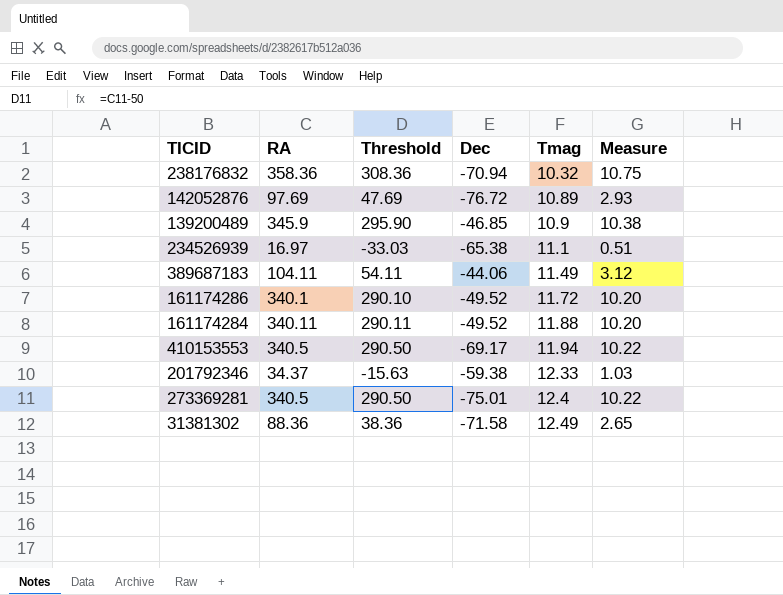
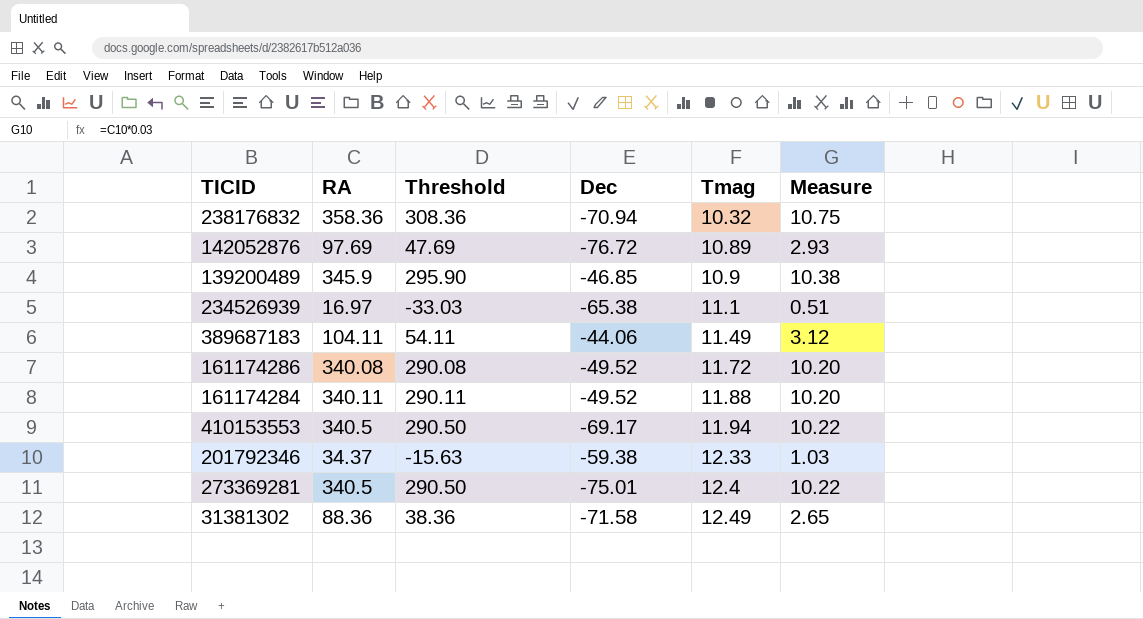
161174286 | RA: 340.1 -> 340.08
161174286 | Threshold: 290.10 -> 290.08

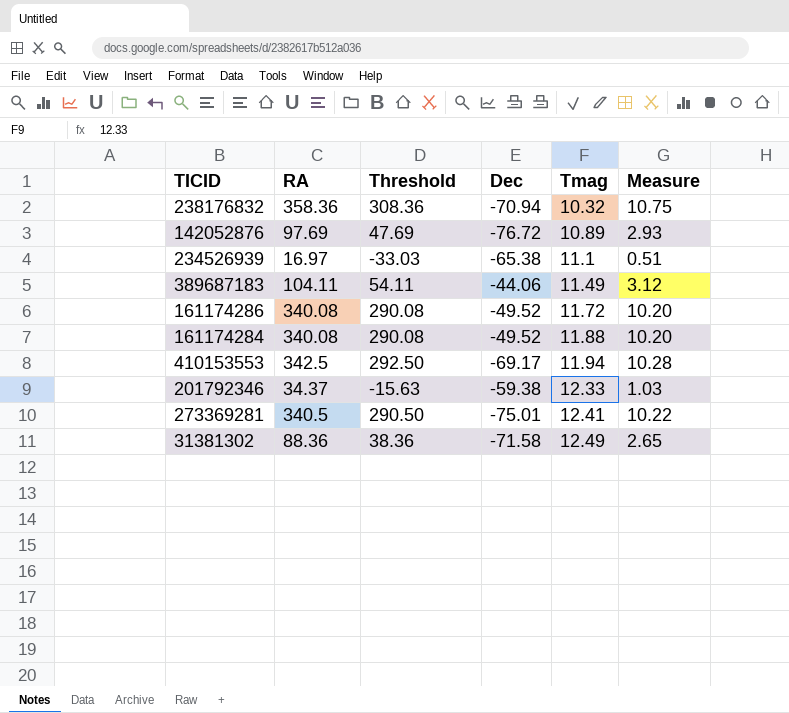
row 139200489: 345.9 | 295.90 | -46.85 | 10.9 | 10.38 -> none
161174284 | RA: 340.11 -> 340.08
161174284 | Threshold: 290.11 -> 290.08
410153553 | RA: 340.5 -> 342.5
410153553 | Threshold: 290.50 -> 292.50
410153553 | Measure: 10.22 -> 10.28
273369281 | Tmag: 12.4 -> 12.41

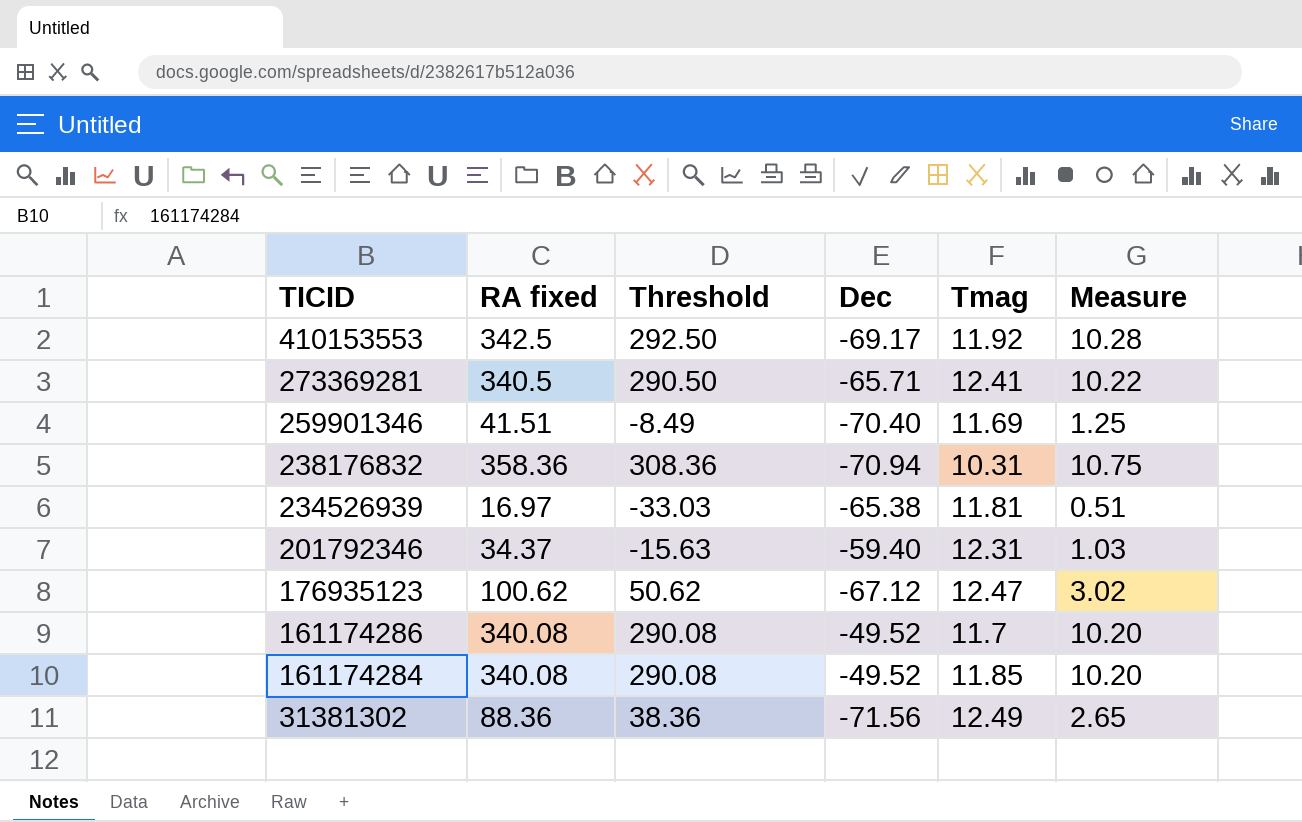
row order: Tmag ascending -> TICID descending
column name: RA -> RA fixed
row 142052876: 97.69 | 47.69 | -76.72 | 10.89 | 2.93 -> none
row 389687183: 104.11 | 54.11 | -44.06 | 11.49 | 3.12 -> none
410153553 | Tmag: 11.94 -> 11.92
273369281 | Dec: -75.01 -> -65.71
row 259901346: none -> 41.51 | -8.49 | -70.40 | 11.69 | 1.25
238176832 | Tmag: 10.32 -> 10.31
234526939 | Tmag: 11.1 -> 11.81
201792346 | Dec: -59.38 -> -59.40
201792346 | Tmag: 12.33 -> 12.31
row 176935123: none -> 100.62 | 50.62 | -67.12 | 12.47 | 3.02
161174286 | Tmag: 11.72 -> 11.7
161174284 | Tmag: 11.88 -> 11.85
31381302 | Dec: -71.58 -> -71.56

